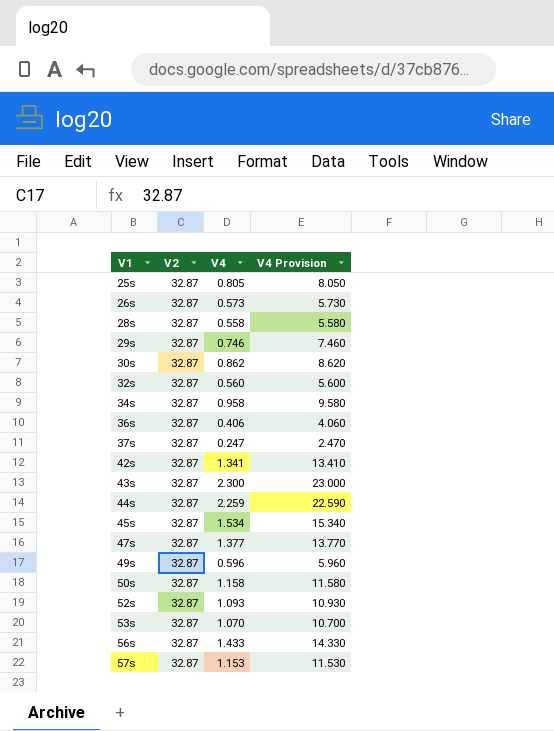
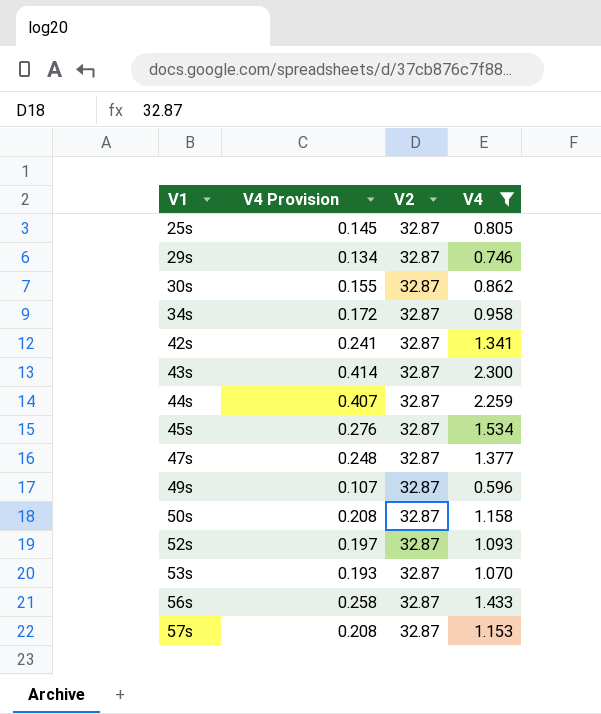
filter: none -> V4 >= 0.596
column V4 Provision | formula: [V4] * 10 -> [V4] * 0.18
column V4 Provision | position: 4 -> 2

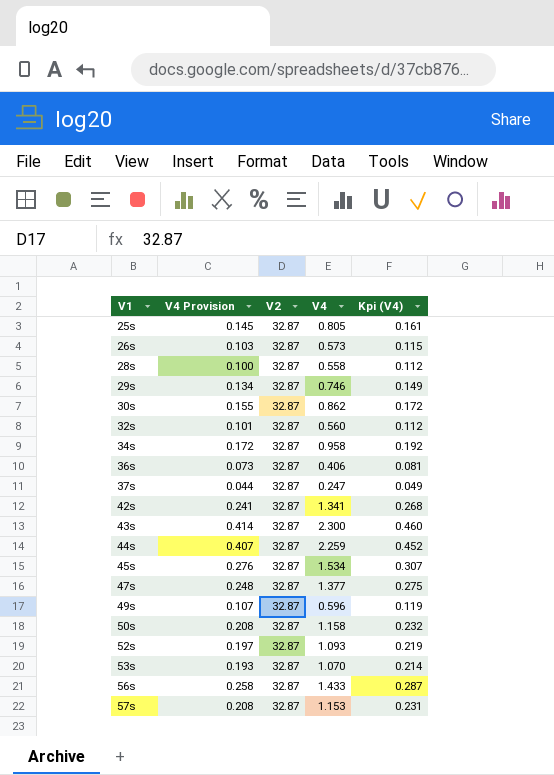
filter: V4 >= 0.596 -> none
column Kpi (V4) | formula: none -> [V4] * 0.2

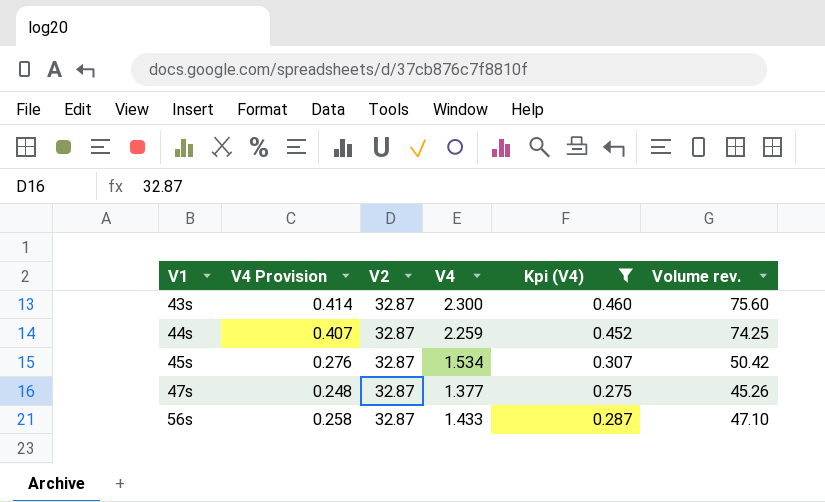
filter: none -> Kpi (V4) >= 0.275
column Volume rev. | formula: none -> [V2] * [V4]

